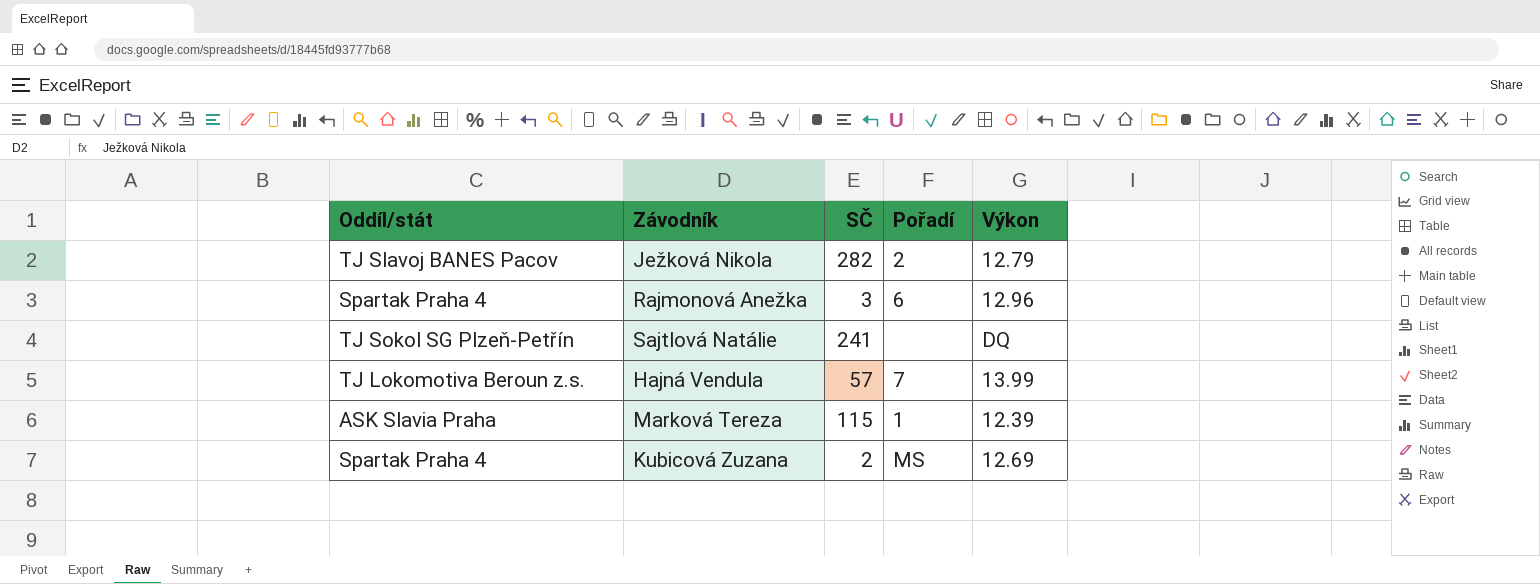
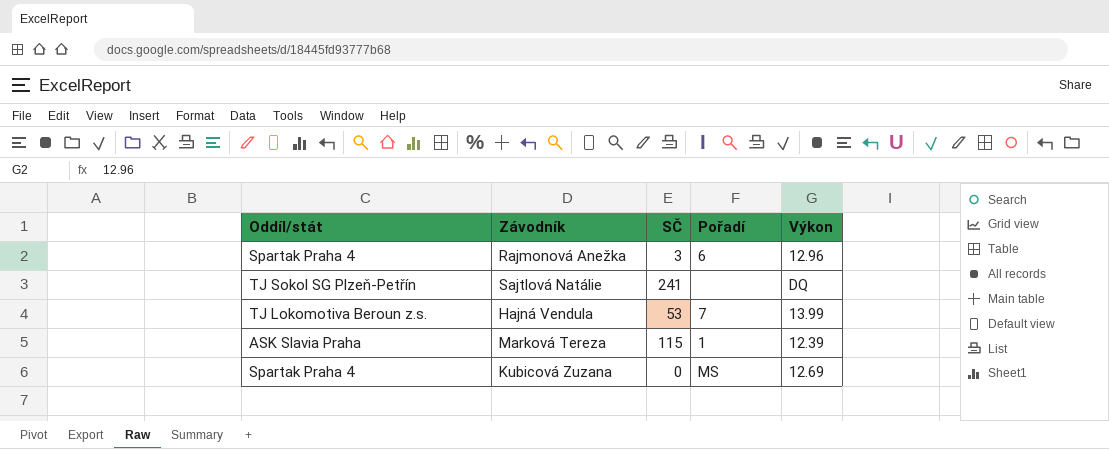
row Ježková Nikola: TJ Slavoj BANES Pacov | 282 | 2 | 12.79 -> none
Hajná Vendula | SČ: 57 -> 53
Kubicová Zuzana | SČ: 2 -> 0

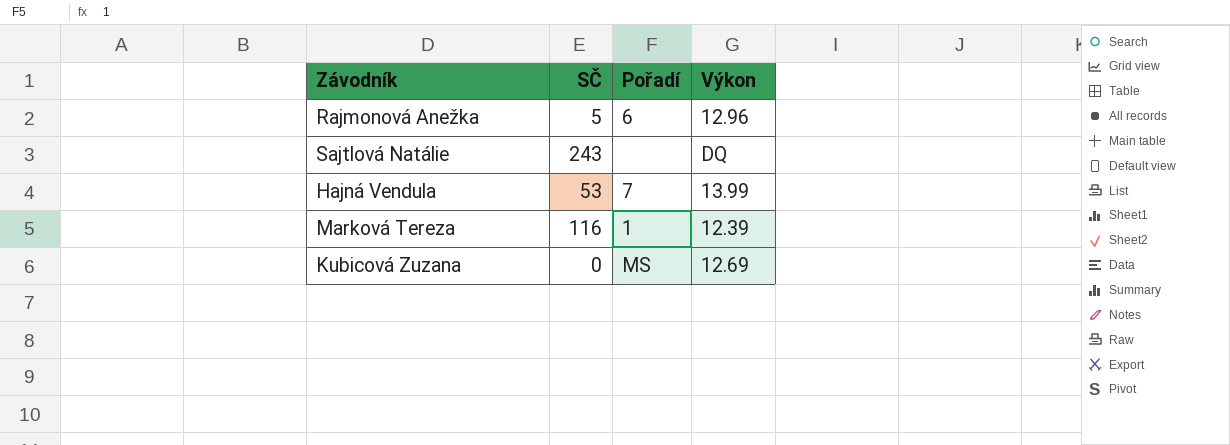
column Oddíl/stát | position: 1 -> none
Rajmonová Anežka | SČ: 3 -> 5
Sajtlová Natálie | SČ: 241 -> 243
Marková Tereza | SČ: 115 -> 116

